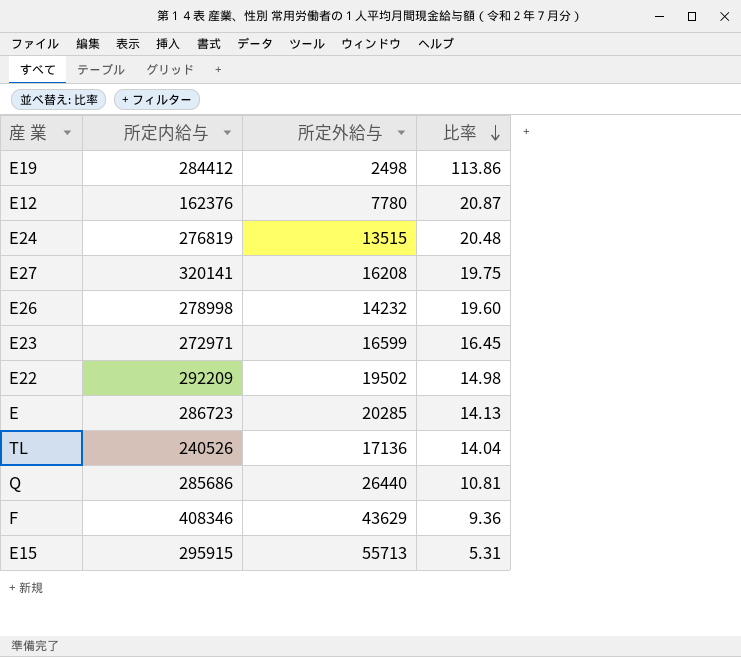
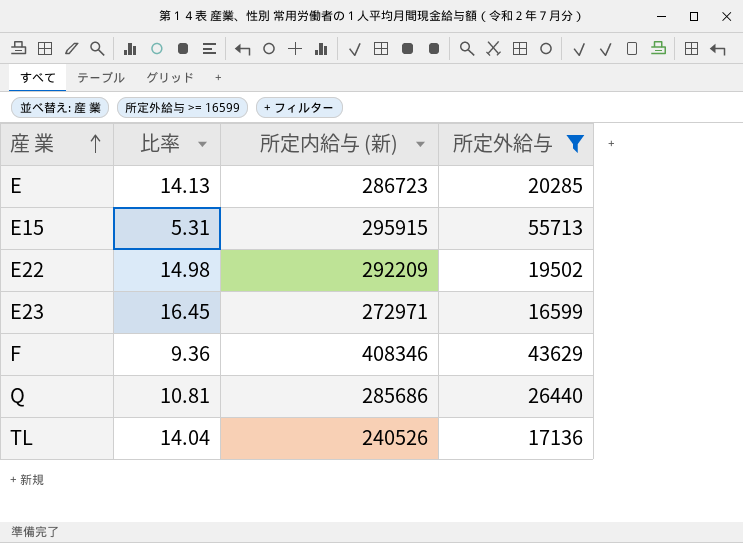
filter: none -> 所定外給与 >= 16599
row order: 比率 descending -> 産 業 ascending
column 比率 | position: 4 -> 2
column name: 所定内給与 -> 所定内給与 (新)

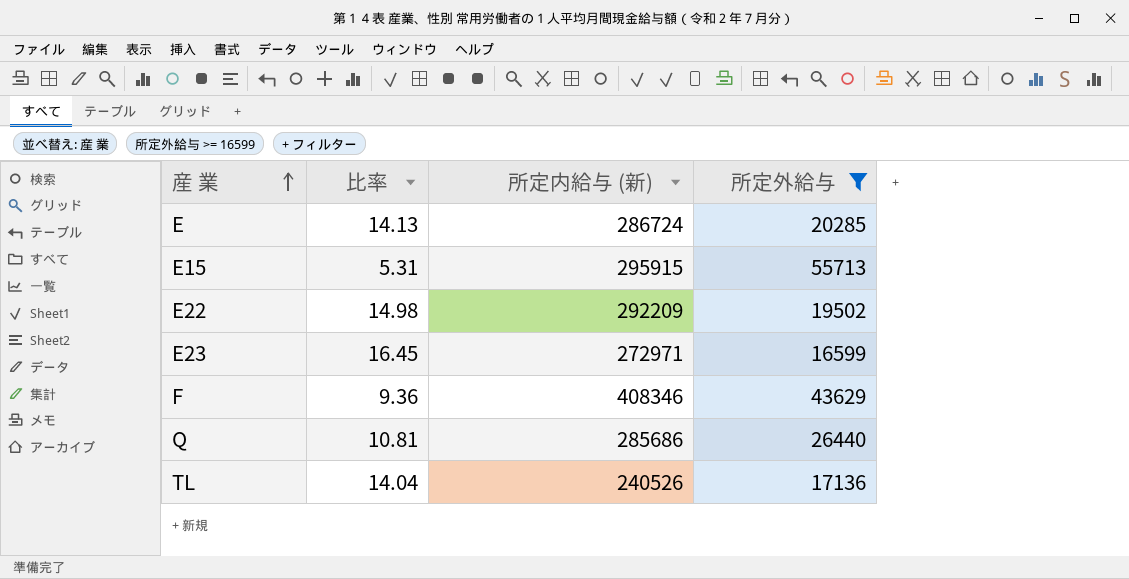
E | 所定内給与 (新): 286723 -> 286724

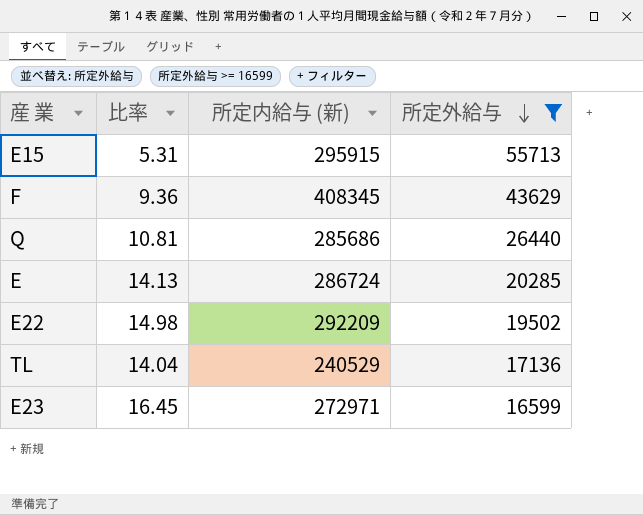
row order: 産 業 ascending -> 所定外給与 descending
F | 所定内給与 (新): 408346 -> 408345
TL | 所定内給与 (新): 240526 -> 240529

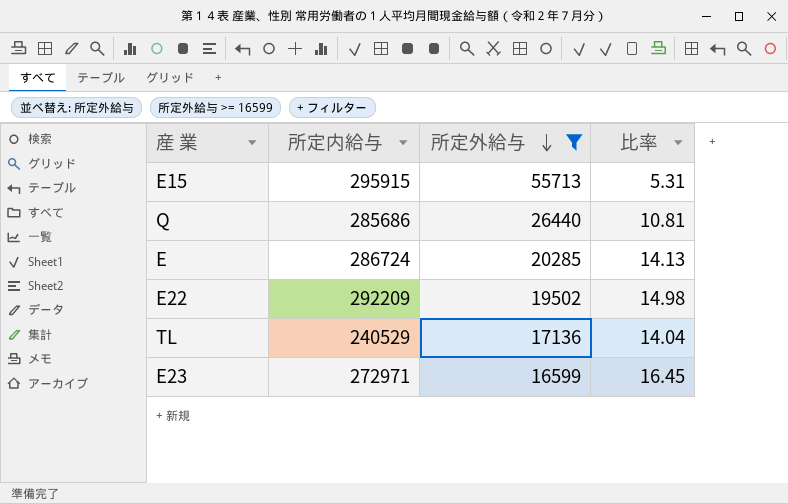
column name: 所定内給与 (新) -> 所定内給与
column 比率 | position: 2 -> 4
row F: 9.36 | 408345 | 43629 -> none

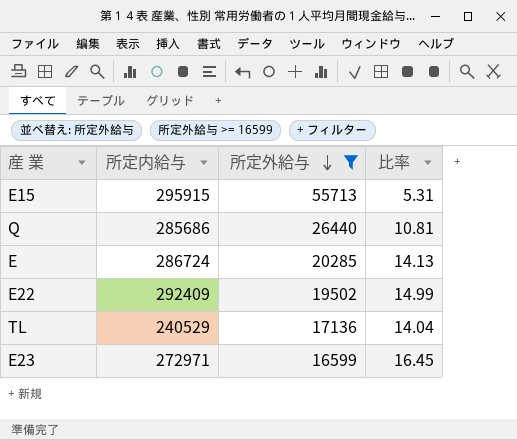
E22 | 所定内給与: 292209 -> 292409
E22 | 比率: 14.98 -> 14.99

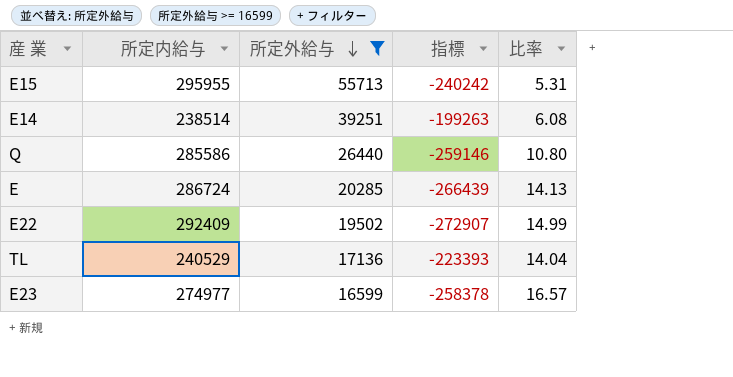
column 指標 | formula: none -> [所定外給与] - [所定内給与]
E15 | 所定内給与: 295915 -> 295955
row E14: none -> 238514 | 39251 | -199263 | 6.08
Q | 所定内給与: 285686 -> 285586
Q | 比率: 10.81 -> 10.80
E23 | 所定内給与: 272971 -> 274977
E23 | 比率: 16.45 -> 16.57

